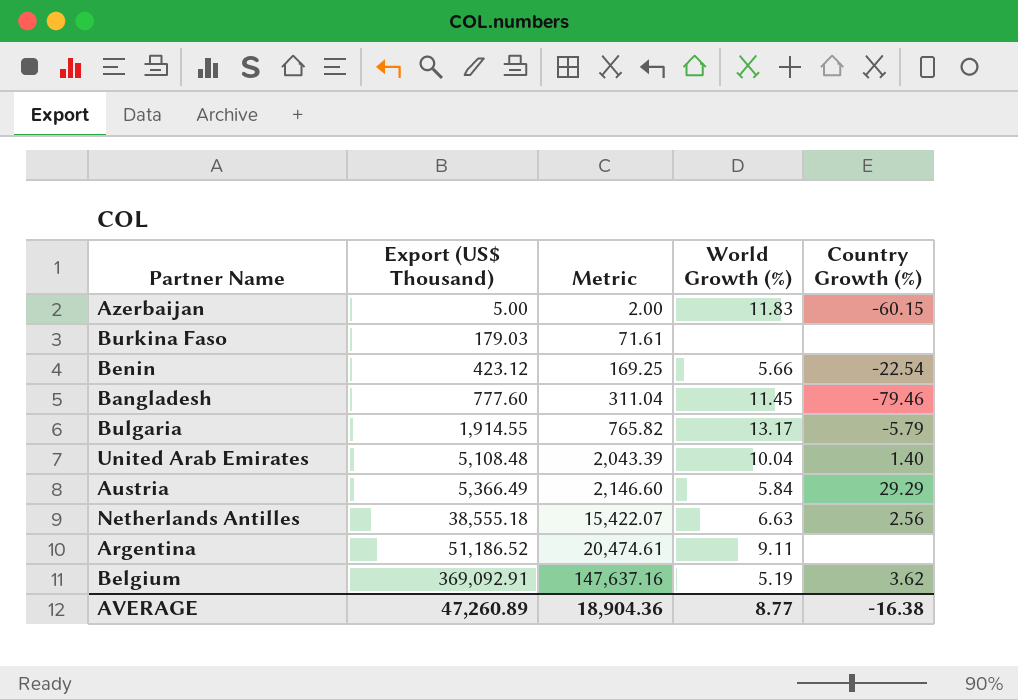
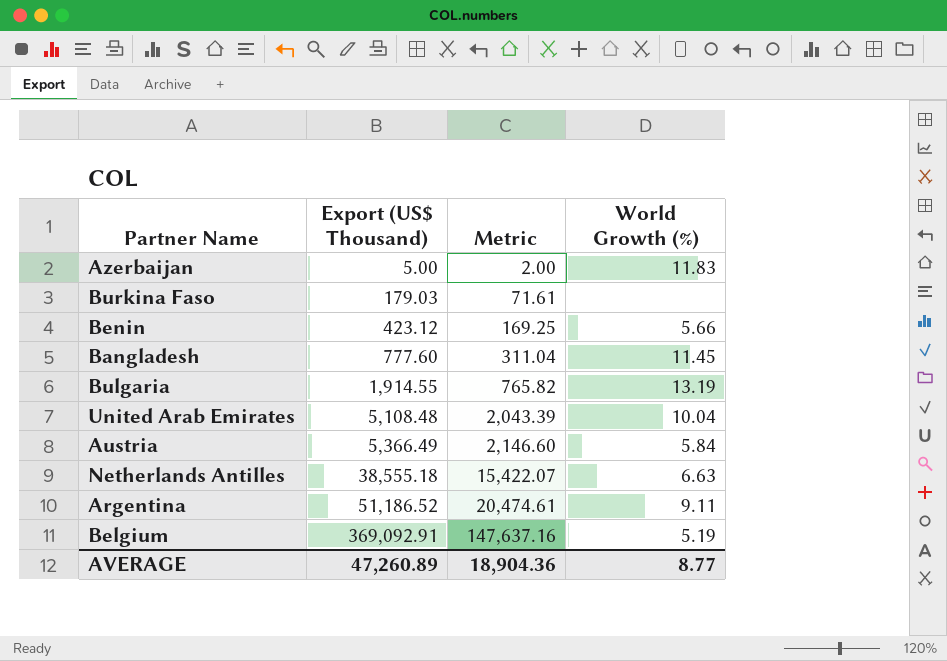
column Country Growth (%) | position: 5 -> none
Bulgaria | World Growth (%): 13.17 -> 13.19

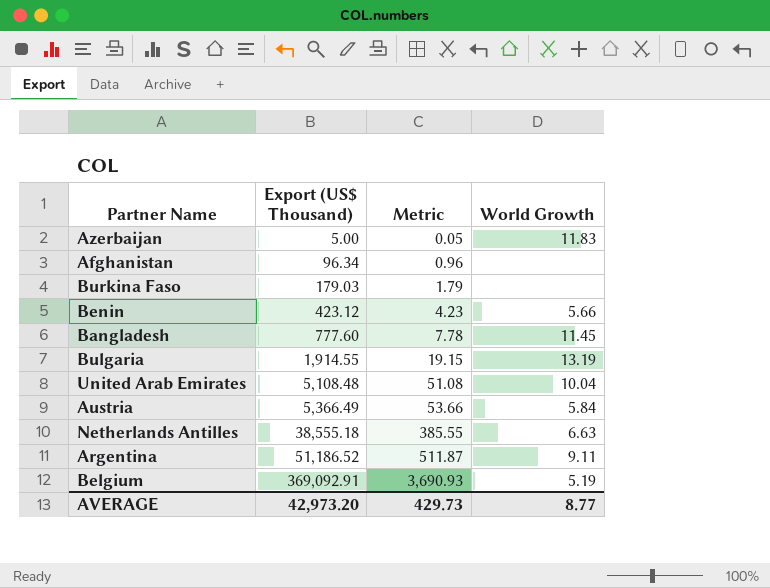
column Metric | formula: [Export (US$ Thousand)] * 0.4 -> [Export (US$ Thousand)] * 0.01
column name: World Growth (%) -> World Growth
row Afghanistan: none -> 96.34 | 0.96 | none
AVERAGE | Export (US$ Thousand): 47,260.89 -> 42,973.20
AVERAGE | Metric: 18,904.36 -> 429.73

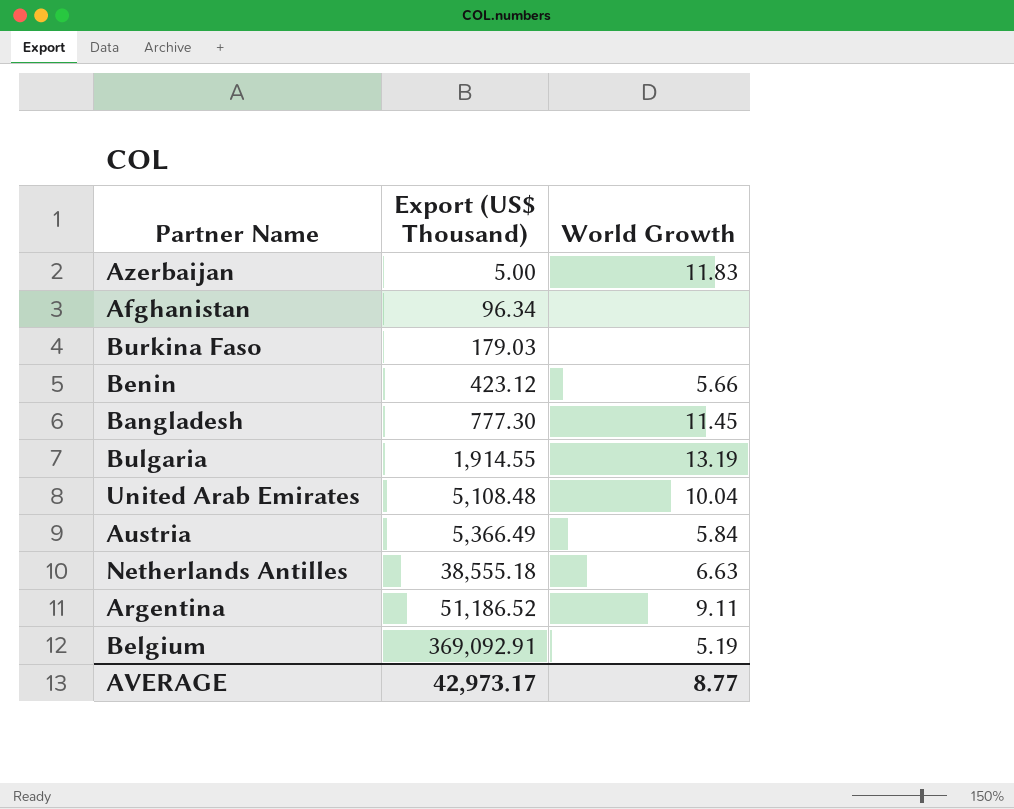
column Metric | formula: [Export (US$ Thousand)] * 0.01 -> none
Bangladesh | Export (US$ Thousand): 777.60 -> 777.30
AVERAGE | Export (US$ Thousand): 42,973.20 -> 42,973.17

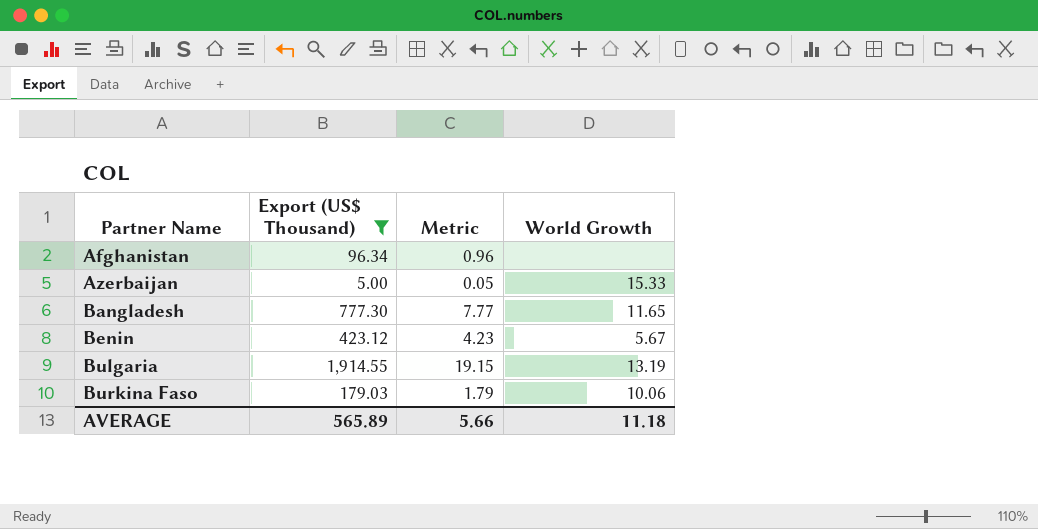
filter: none -> Export (US$ Thousand) <= 1,914.55
row order: Export (US$ Thousand) ascending -> Partner Name ascending
column Metric | formula: none -> [Export (US$ Thousand)] * 0.01
Azerbaijan | World Growth: 11.83 -> 15.33
Bangladesh | World Growth: 11.45 -> 11.65
Benin | World Growth: 5.66 -> 5.67
Burkina Faso | World Growth: none -> 10.06
AVERAGE | Export (US$ Thousand): 42,973.17 -> 565.89
AVERAGE | World Growth: 8.77 -> 11.18

